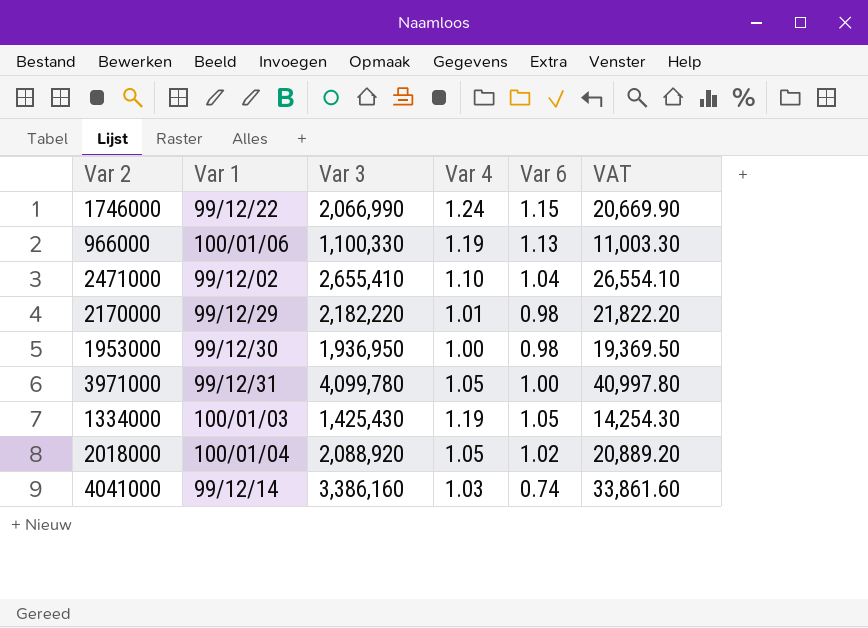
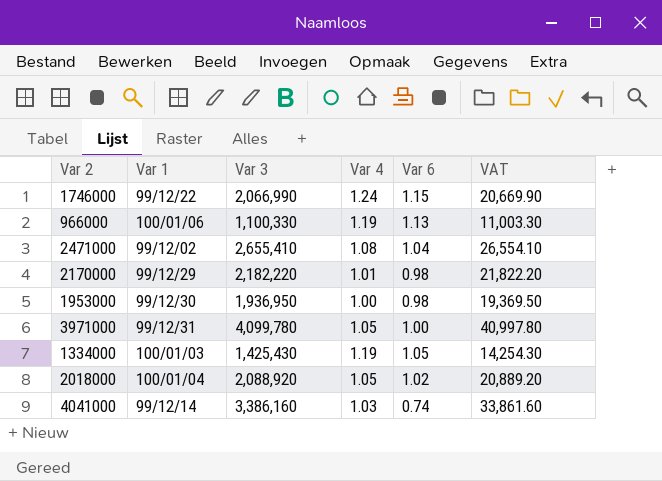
2471000 | Var 4: 1.10 -> 1.08

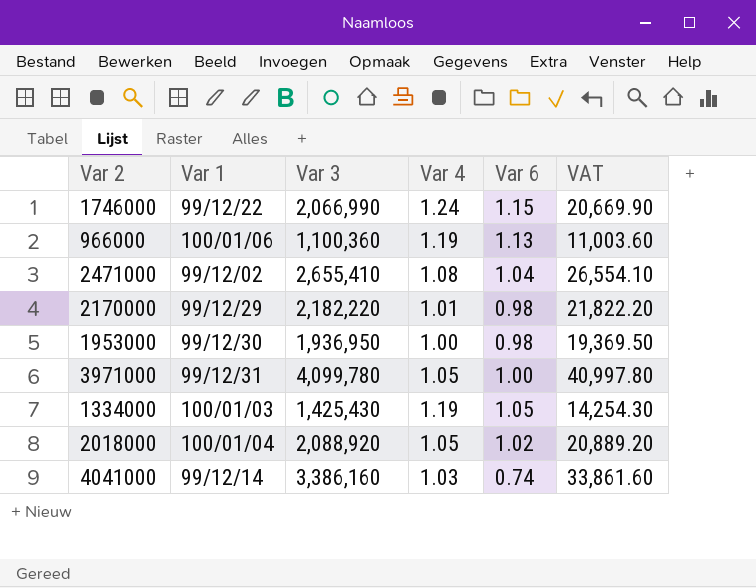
966000 | Var 3: 1,100,330 -> 1,100,360
966000 | VAT: 11,003.30 -> 11,003.60

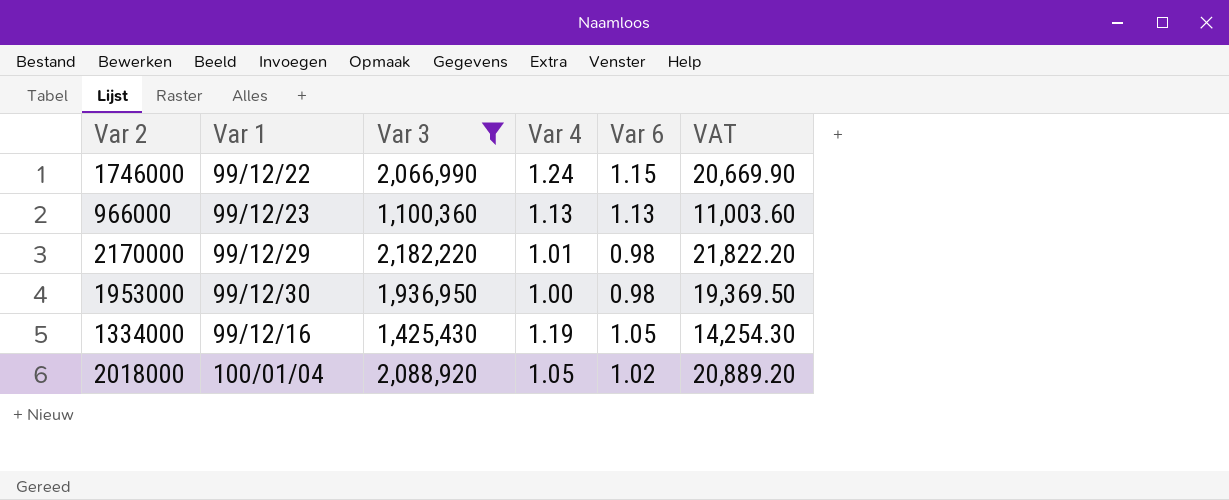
filter: none -> Var 3 <= 2,182,220
966000 | Var 1: 100/01/06 -> 99/12/23
966000 | Var 4: 1.19 -> 1.13
1334000 | Var 1: 100/01/03 -> 99/12/16

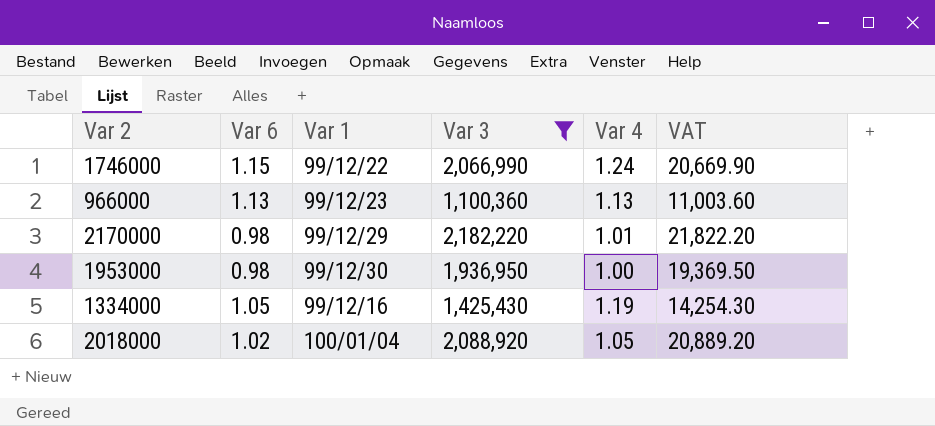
column Var 6 | position: 5 -> 2

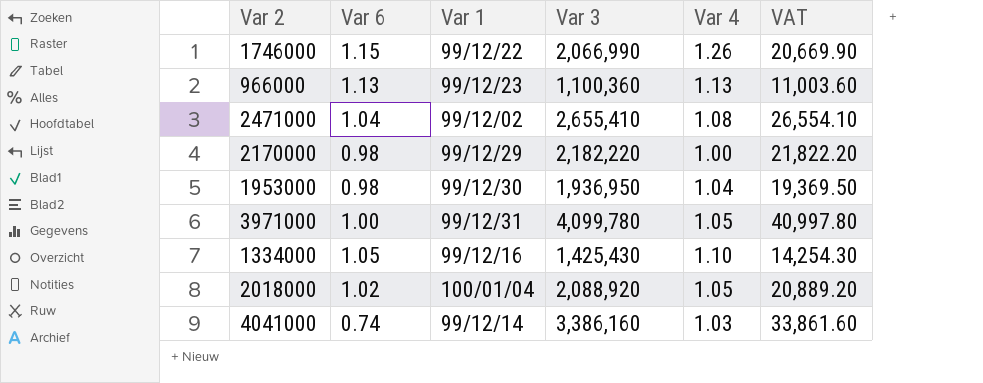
filter: Var 3 <= 2,182,220 -> none
1746000 | Var 4: 1.24 -> 1.26
2170000 | Var 4: 1.01 -> 1.00
1953000 | Var 4: 1.00 -> 1.04
1334000 | Var 4: 1.19 -> 1.10

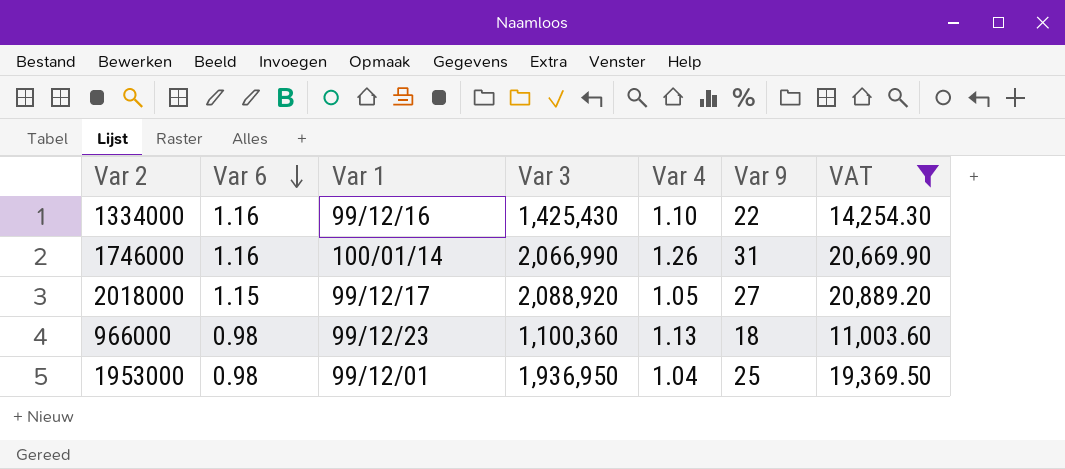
filter: none -> VAT <= 20,889.20
row order: none -> Var 6 descending
column Var 9 | position: none -> 6
1334000 | Var 6: 1.05 -> 1.16
1746000 | Var 6: 1.15 -> 1.16
1746000 | Var 1: 99/12/22 -> 100/01/14
2018000 | Var 6: 1.02 -> 1.15
2018000 | Var 1: 100/01/04 -> 99/12/17
966000 | Var 6: 1.13 -> 0.98
1953000 | Var 1: 99/12/30 -> 99/12/01

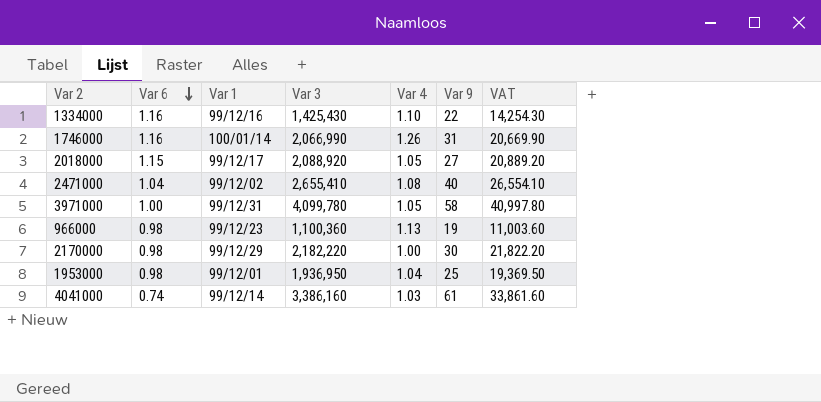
filter: VAT <= 20,889.20 -> none
966000 | Var 9: 18 -> 19

